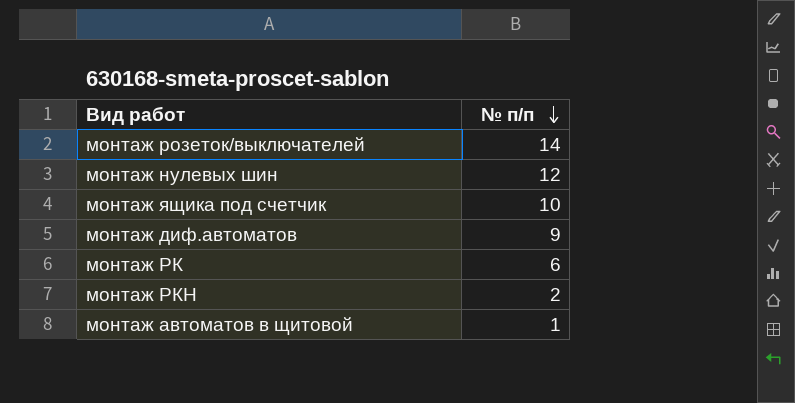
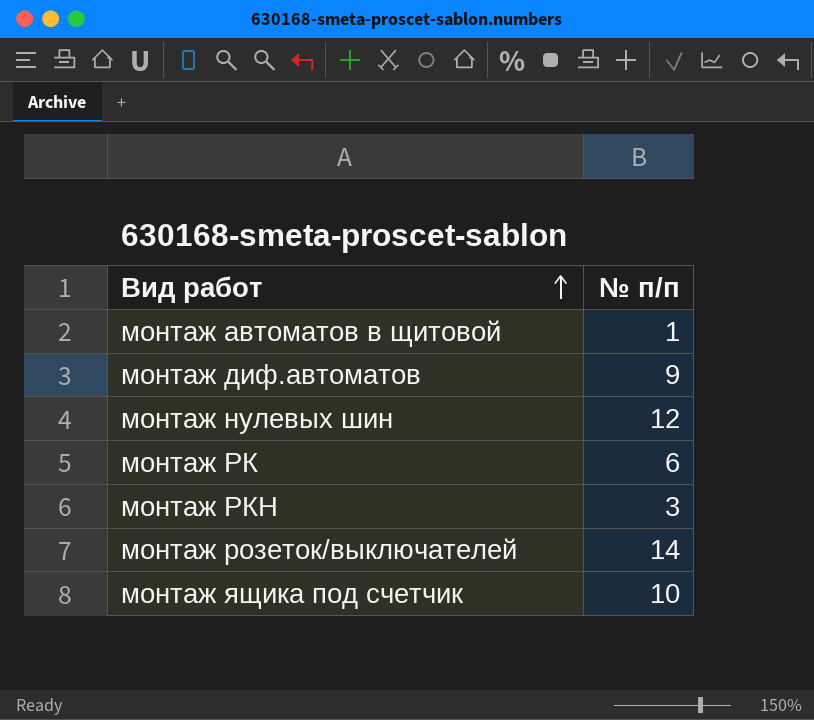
row order: № п/п descending -> Вид работ ascending
монтаж РКН | № п/п: 2 -> 3

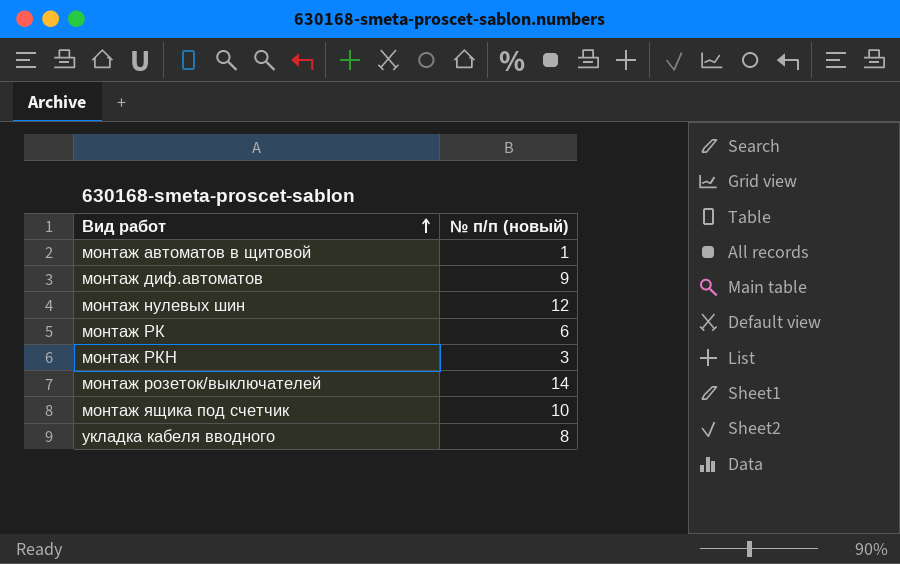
column name: № п/п -> № п/п (новый)
row укладка кабеля вводного: none -> 8

